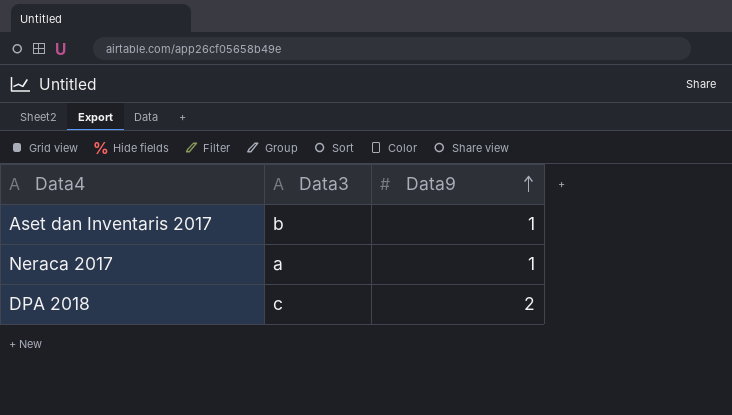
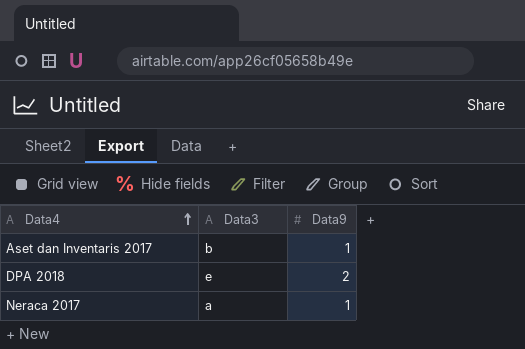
row order: Data9 ascending -> Data4 ascending
DPA 2018 | Data3: c -> e

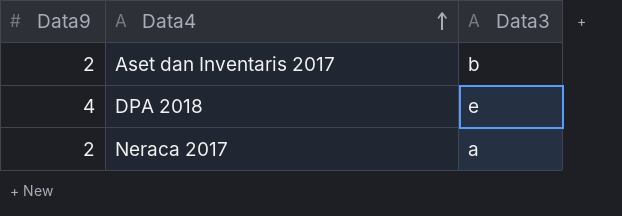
column Data9 | position: 3 -> 1
Aset dan Inventaris 2017 | Data9: 1 -> 2
DPA 2018 | Data9: 2 -> 4
Neraca 2017 | Data9: 1 -> 2

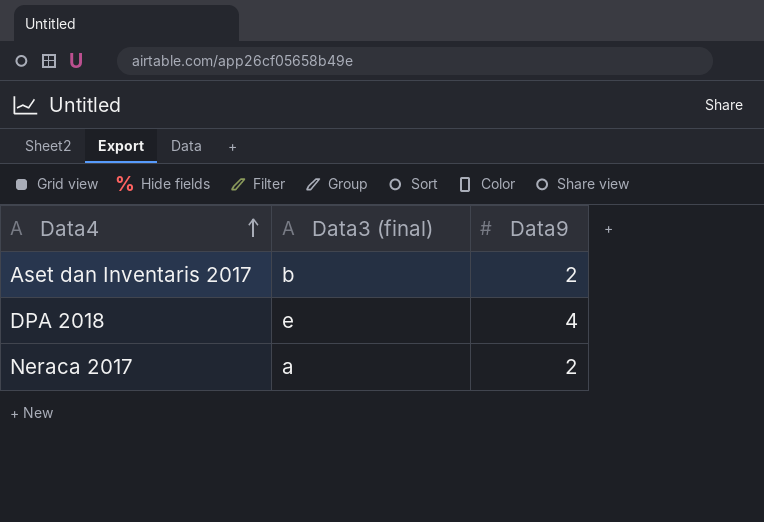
column name: Data3 -> Data3 (final)
column Data9 | position: 1 -> 3

